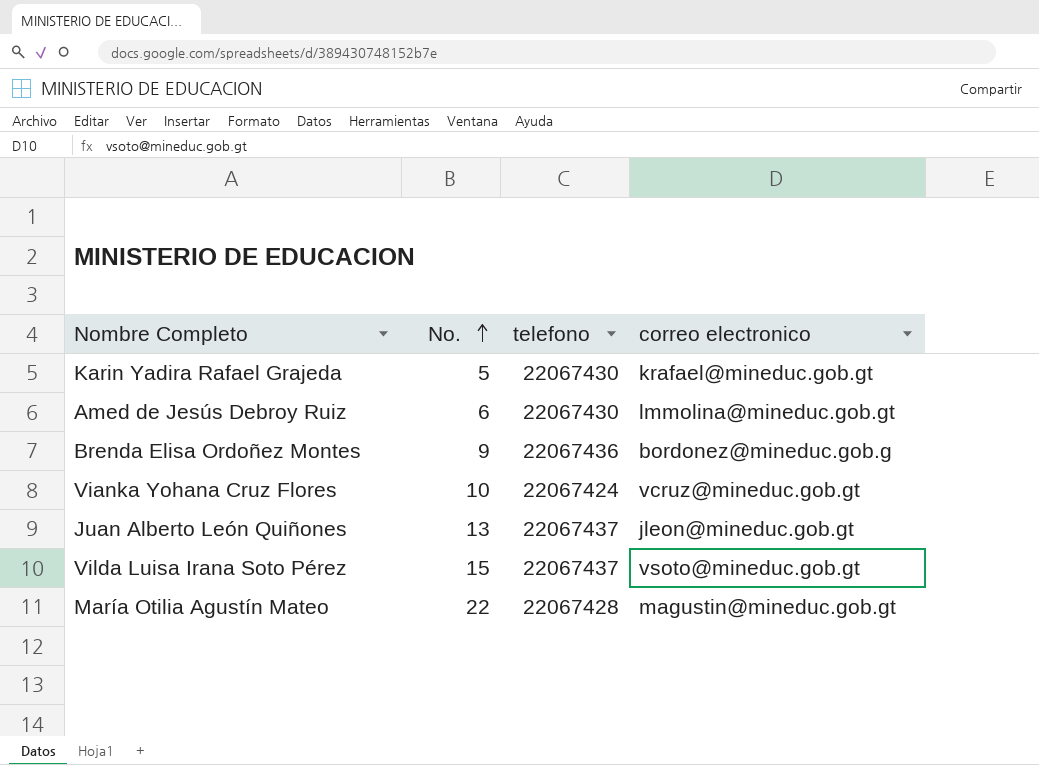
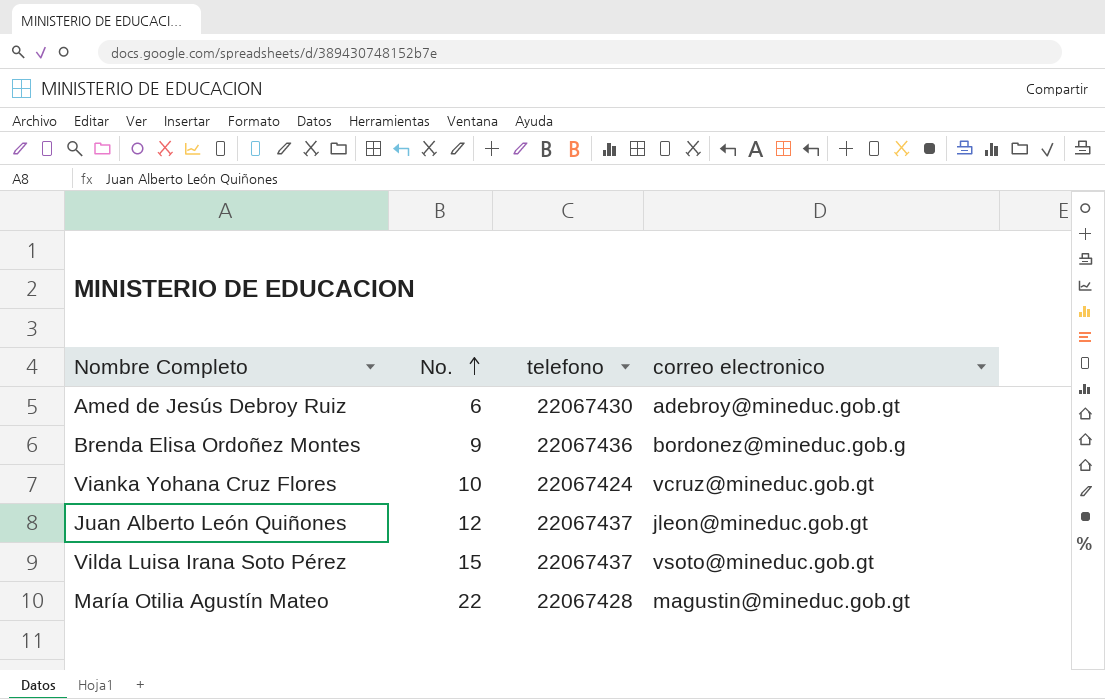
row Karin Yadira Rafael Grajeda: 5 | 22067430 | krafael@mineduc.gob.gt -> none
Amed de Jesús Debroy Ruiz | correo electronico: lmmolina@mineduc.gob.gt -> adebroy@mineduc.gob.gt
Juan Alberto León Quiñones | No.: 13 -> 12

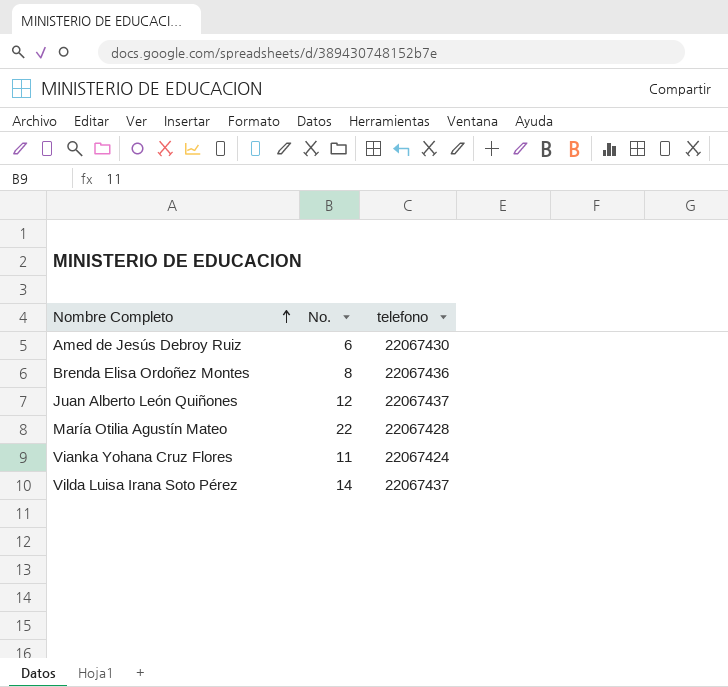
row order: No. ascending -> Nombre Completo ascending
column correo electronico | position: 4 -> none
Brenda Elisa Ordoñez Montes | No.: 9 -> 8
Vianka Yohana Cruz Flores | No.: 10 -> 11
Vilda Luisa Irana Soto Pérez | No.: 15 -> 14

